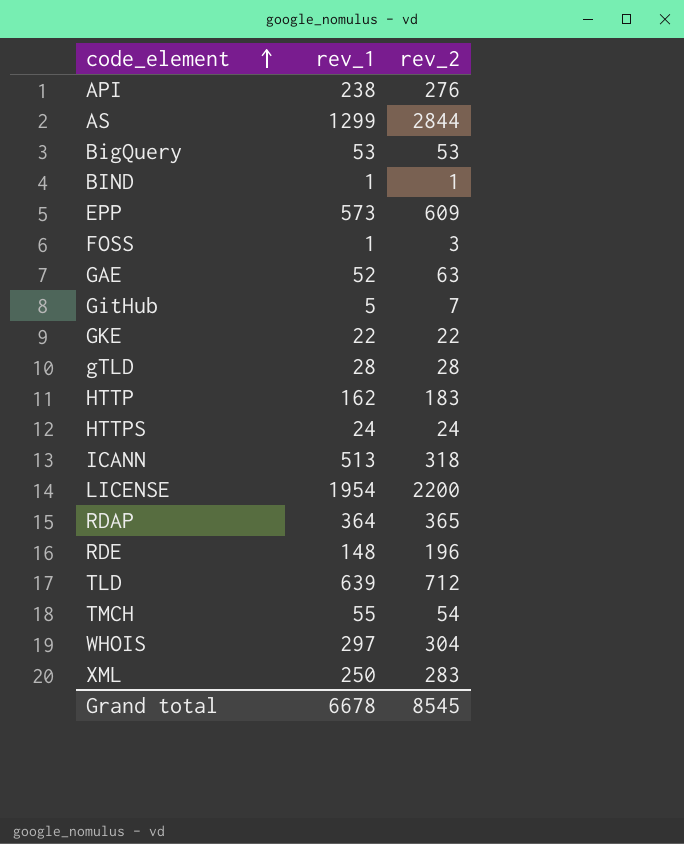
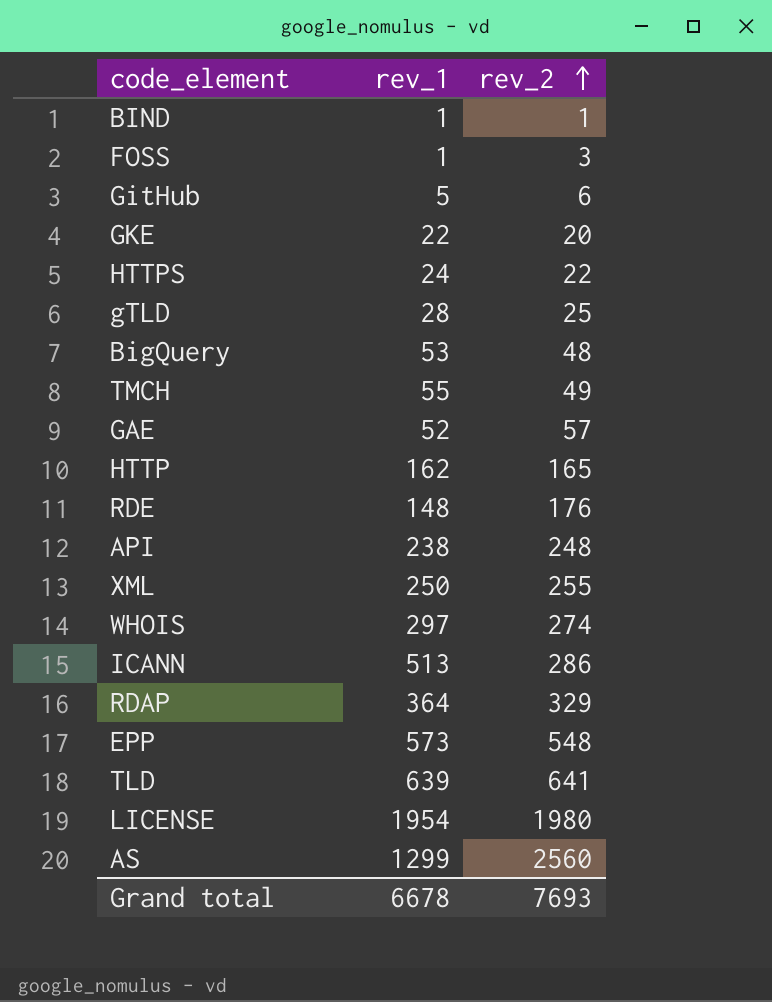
row order: code_element ascending -> rev_2 ascending
GitHub | rev_2: 7 -> 6
GKE | rev_2: 22 -> 20
HTTPS | rev_2: 24 -> 22
gTLD | rev_2: 28 -> 25
BigQuery | rev_2: 53 -> 48
TMCH | rev_2: 54 -> 49
GAE | rev_2: 63 -> 57
HTTP | rev_2: 183 -> 165
RDE | rev_2: 196 -> 176
API | rev_2: 276 -> 248
XML | rev_2: 283 -> 255
WHOIS | rev_2: 304 -> 274
ICANN | rev_2: 318 -> 286
RDAP | rev_2: 365 -> 329
EPP | rev_2: 609 -> 548
TLD | rev_2: 712 -> 641
LICENSE | rev_2: 2200 -> 1980
AS | rev_2: 2844 -> 2560
Grand total | rev_2: 8545 -> 7693

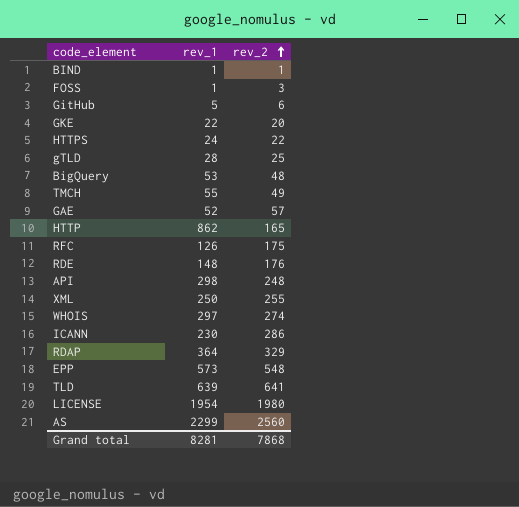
HTTP | rev_1: 162 -> 862
row RFC: none -> 126 | 175
API | rev_1: 238 -> 298
ICANN | rev_1: 513 -> 230
AS | rev_1: 1299 -> 2299
Grand total | rev_1: 6678 -> 8281
Grand total | rev_2: 7693 -> 7868

